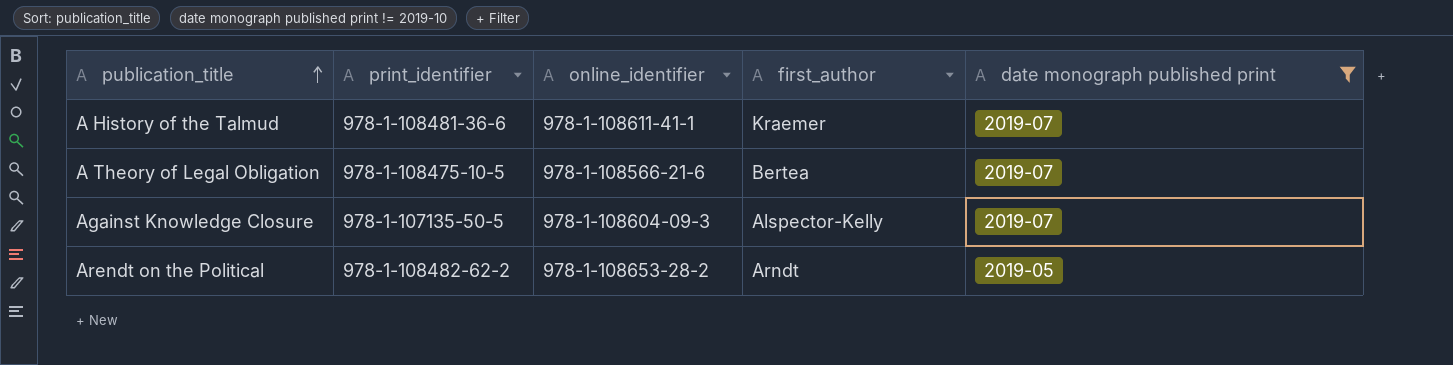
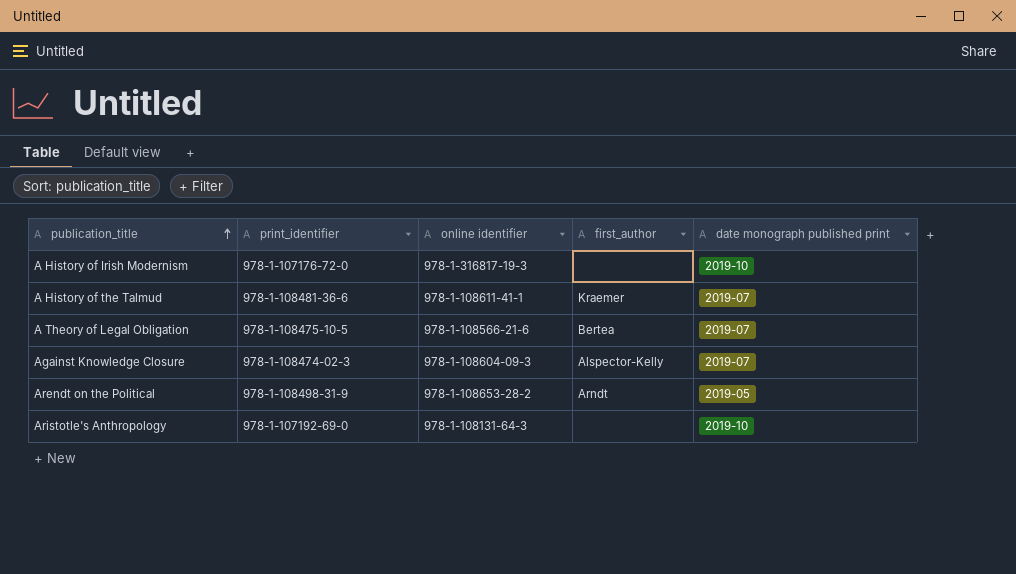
filter: date monograph published print != 2019-10 -> none
column name: online_identifier -> online identifier
Against Knowledge Closure | print_identifier: 978-1-107135-50-5 -> 978-1-108474-02-3
Arendt on the Political | print_identifier: 978-1-108482-62-2 -> 978-1-108498-31-9

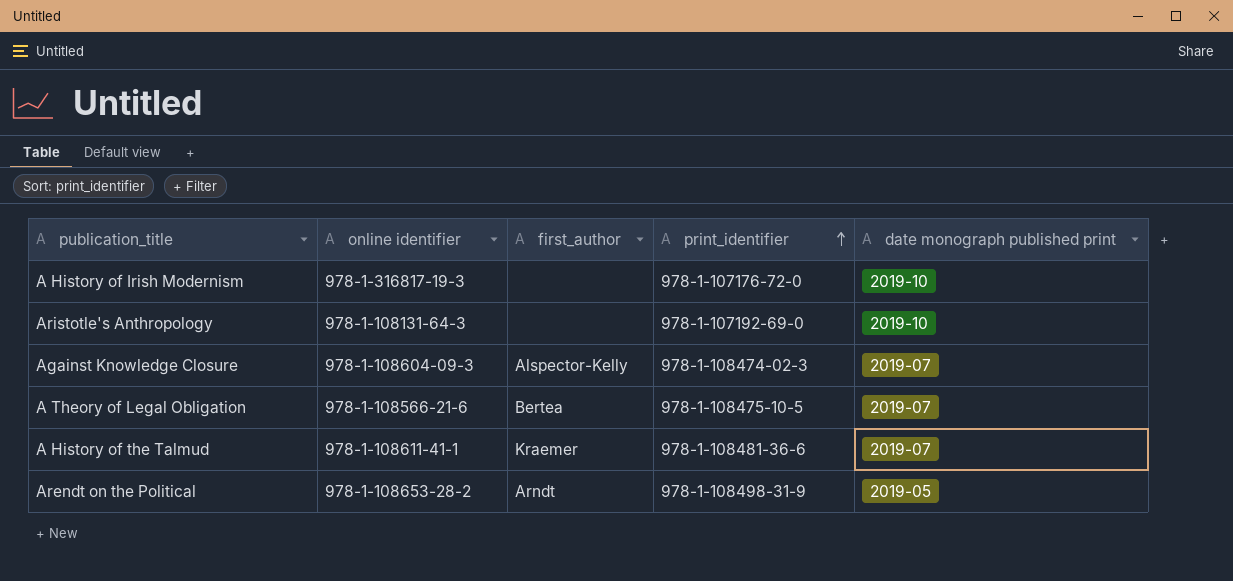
row order: publication_title ascending -> print_identifier ascending
column print_identifier | position: 2 -> 4

